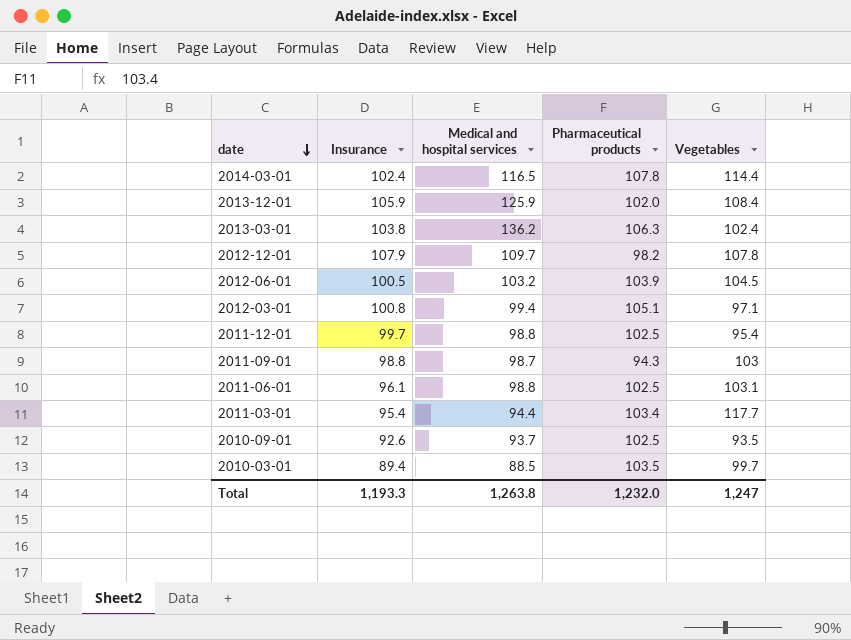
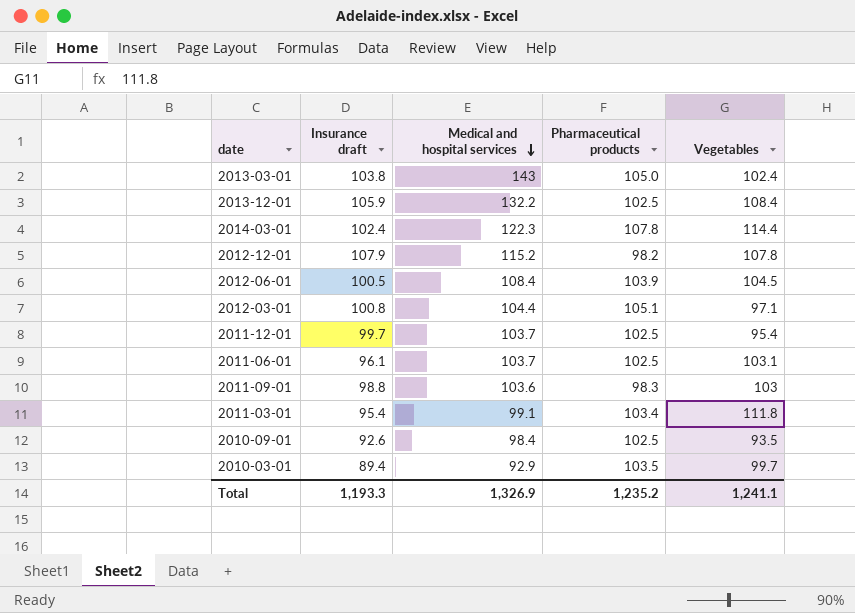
row order: date descending -> Medical and hospital services descending
column name: Insurance -> Insurance draft
2013-03-01 | Medical and hospital services: 136.2 -> 143
2013-03-01 | Pharmaceutical products: 106.3 -> 105.0
2013-12-01 | Medical and hospital services: 125.9 -> 132.2
2013-12-01 | Pharmaceutical products: 102.0 -> 102.5
2014-03-01 | Medical and hospital services: 116.5 -> 122.3
2012-12-01 | Medical and hospital services: 109.7 -> 115.2
2012-06-01 | Medical and hospital services: 103.2 -> 108.4
2012-03-01 | Medical and hospital services: 99.4 -> 104.4
2011-12-01 | Medical and hospital services: 98.8 -> 103.7
2011-06-01 | Medical and hospital services: 98.8 -> 103.7
2011-09-01 | Medical and hospital services: 98.7 -> 103.6
2011-09-01 | Pharmaceutical products: 94.3 -> 98.3
2011-03-01 | Medical and hospital services: 94.4 -> 99.1
2011-03-01 | Vegetables: 117.7 -> 111.8
2010-09-01 | Medical and hospital services: 93.7 -> 98.4
2010-03-01 | Medical and hospital services: 88.5 -> 92.9
Total | Medical and hospital services: 1,263.8 -> 1,326.9
Total | Pharmaceutical products: 1,232.0 -> 1,235.2
Total | Vegetables: 1,247 -> 1,241.1

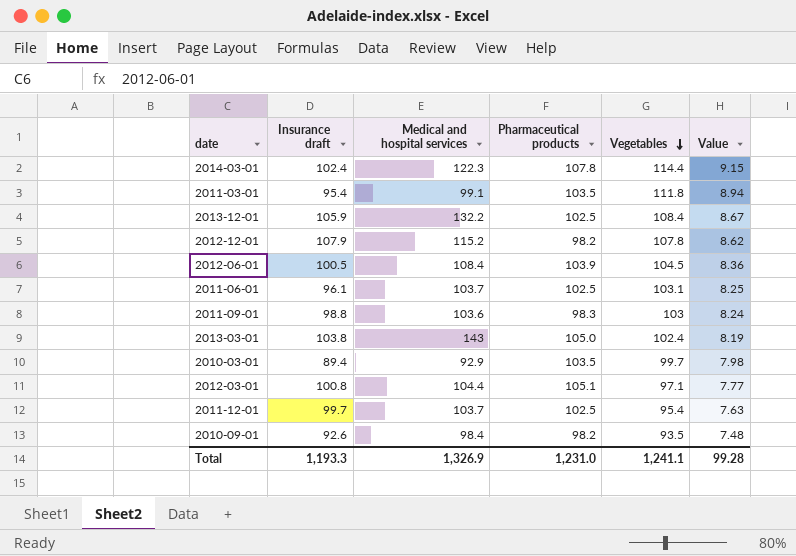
row order: Medical and hospital services descending -> Vegetables descending
column Value | formula: none -> [Vegetables] * 0.08
2011-03-01 | Pharmaceutical products: 103.4 -> 103.5
2010-09-01 | Pharmaceutical products: 102.5 -> 98.2
Total | Pharmaceutical products: 1,235.2 -> 1,231.0

